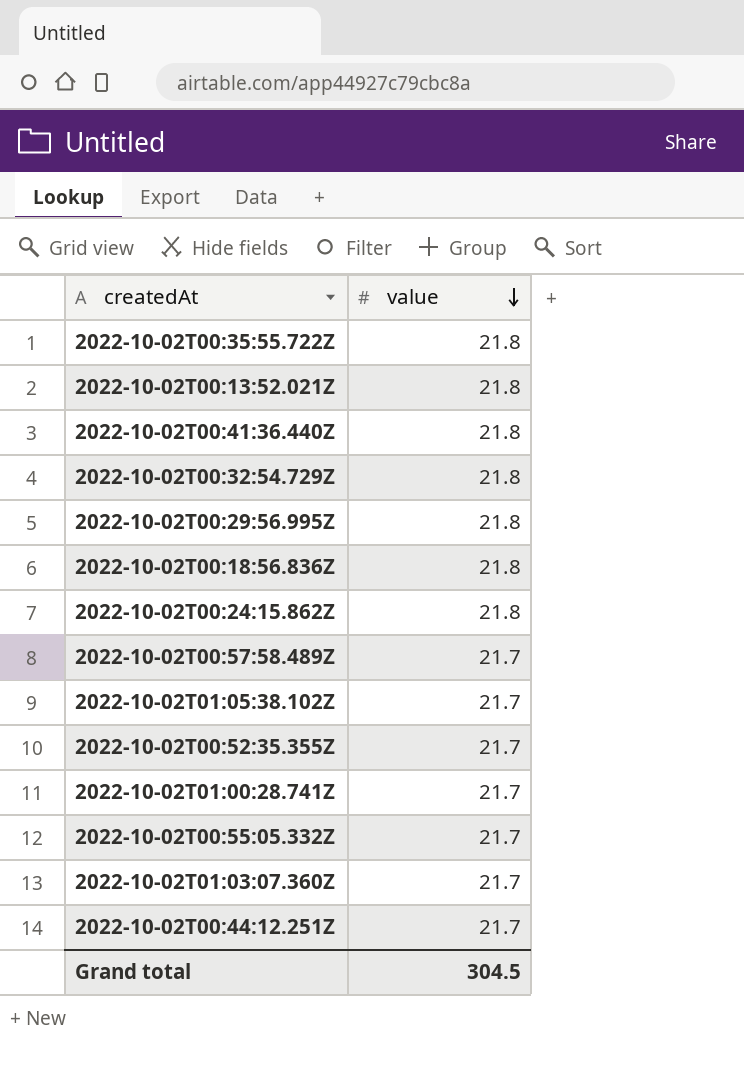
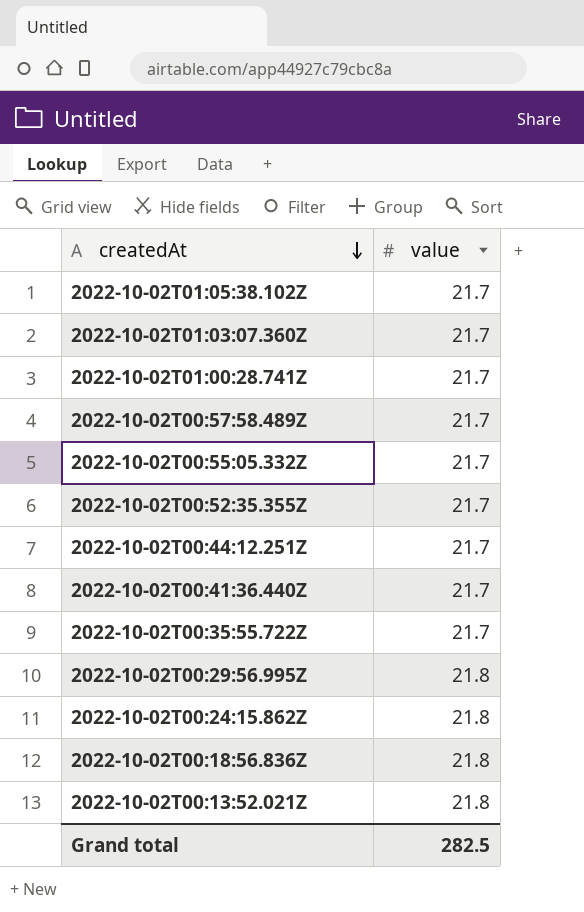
row order: value descending -> createdAt descending
row 2022-10-02T00:32:54.729Z: 21.8 -> none
2022-10-02T00:41:36.440Z | value: 21.8 -> 21.7
2022-10-02T00:35:55.722Z | value: 21.8 -> 21.7
Grand total | value: 304.5 -> 282.5

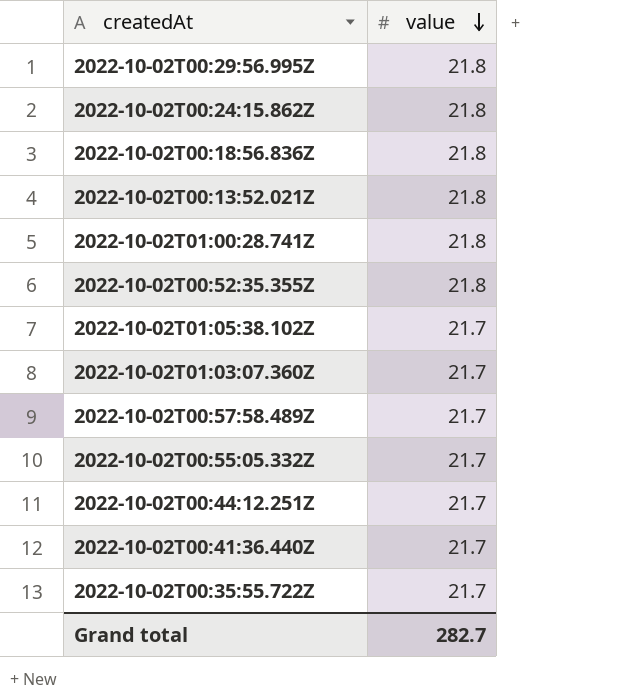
row order: createdAt descending -> value descending
2022-10-02T01:00:28.741Z | value: 21.7 -> 21.8
2022-10-02T00:52:35.355Z | value: 21.7 -> 21.8
Grand total | value: 282.5 -> 282.7

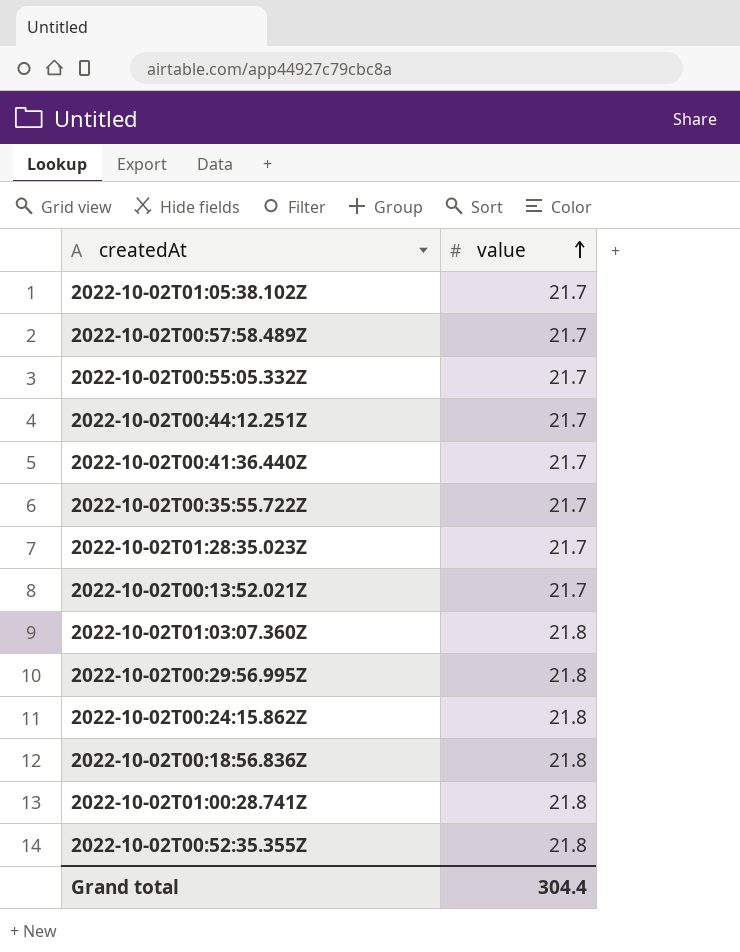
row order: value descending -> value ascending
row 2022-10-02T01:28:35.023Z: none -> 21.7
2022-10-02T00:13:52.021Z | value: 21.8 -> 21.7
2022-10-02T01:03:07.360Z | value: 21.7 -> 21.8
Grand total | value: 282.7 -> 304.4

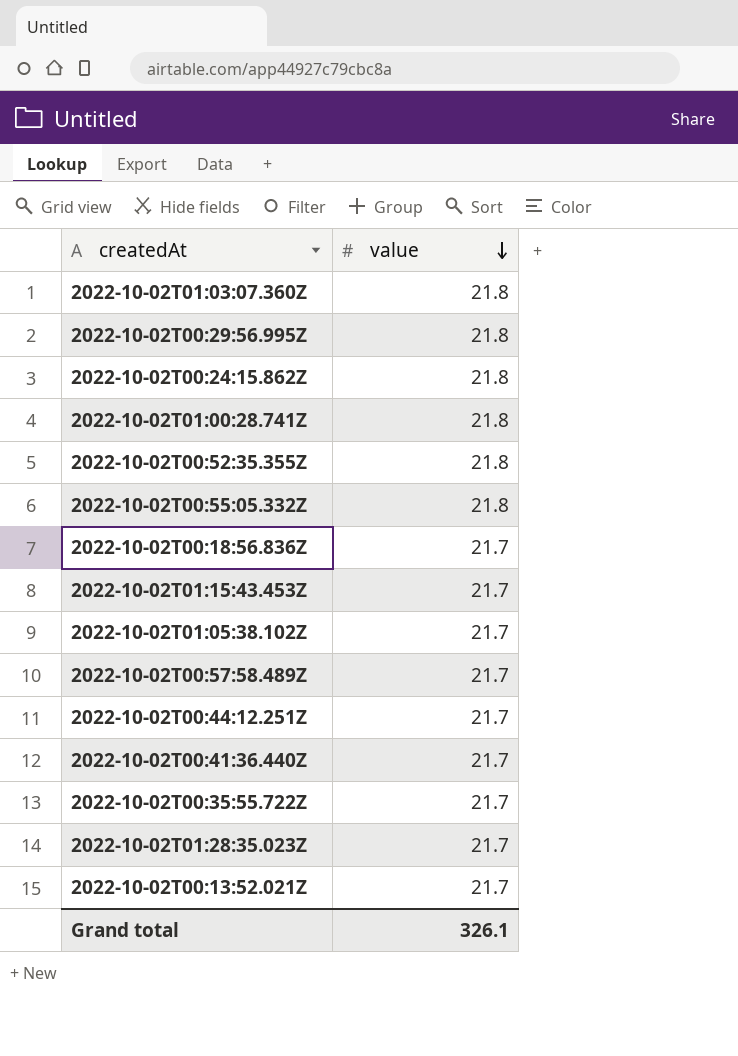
row order: value ascending -> value descending
2022-10-02T00:55:05.332Z | value: 21.7 -> 21.8
2022-10-02T00:18:56.836Z | value: 21.8 -> 21.7
row 2022-10-02T01:15:43.453Z: none -> 21.7
Grand total | value: 304.4 -> 326.1

